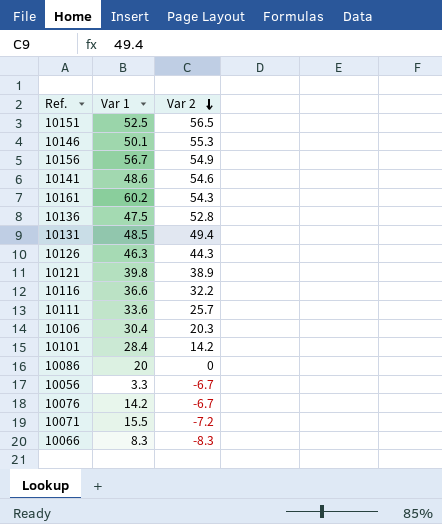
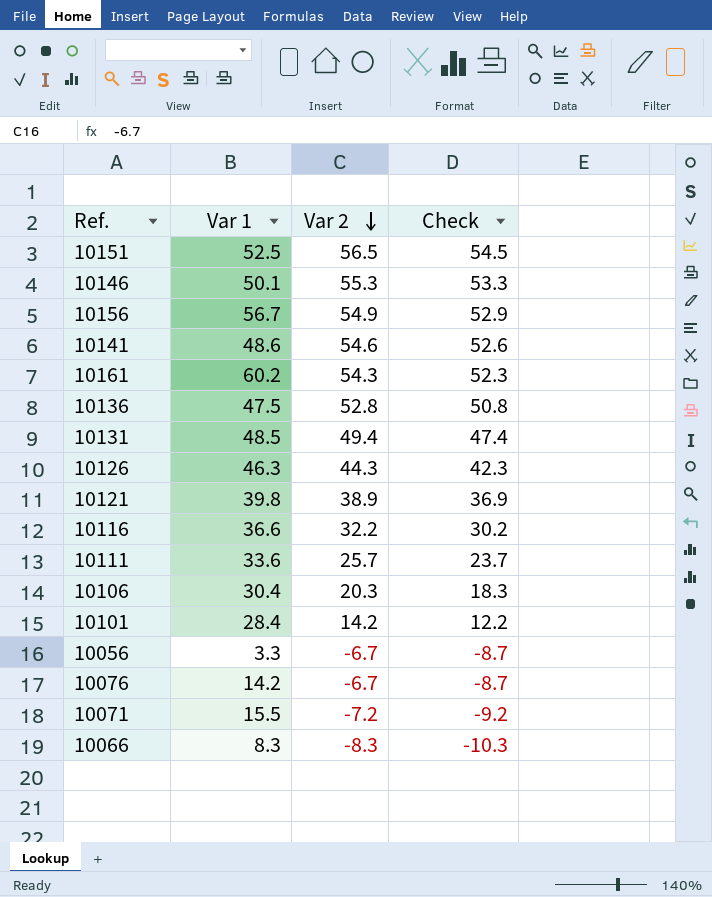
column Check | formula: none -> [Var 2] - 2
row 10086: 20 | 0 -> none

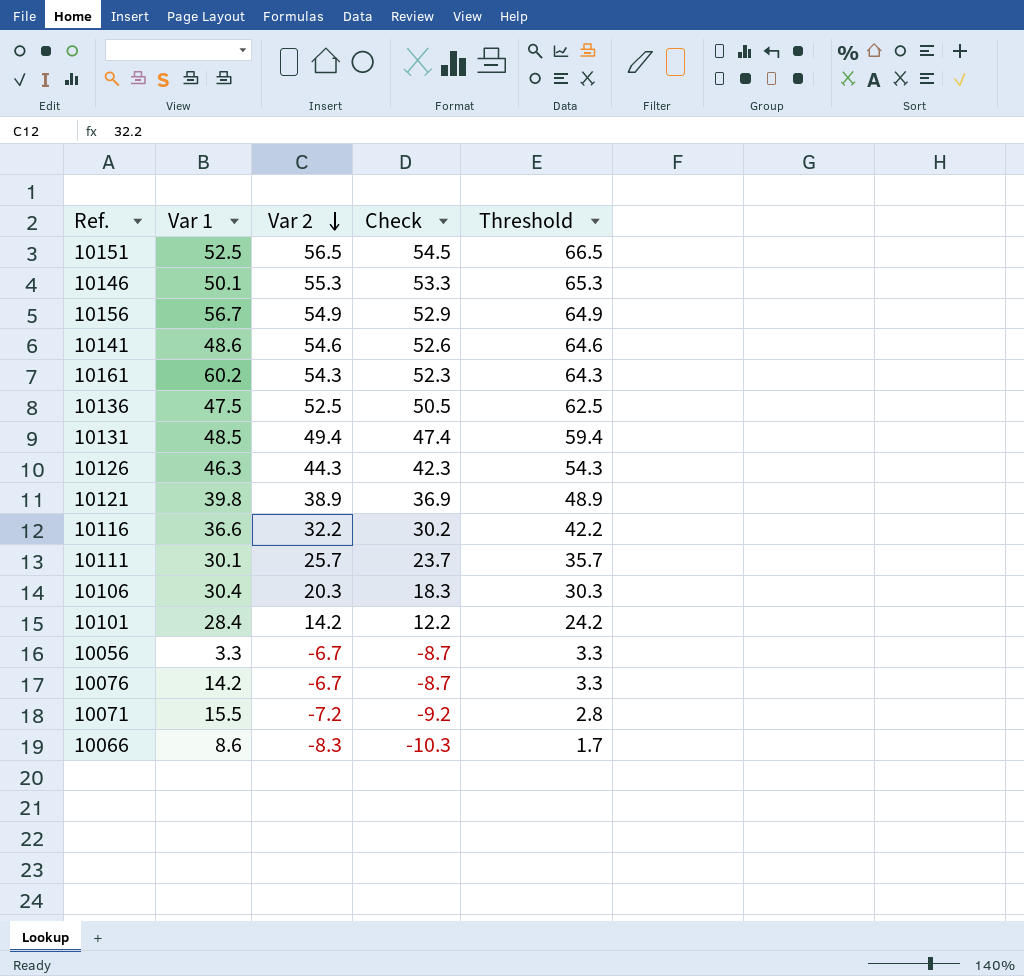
column Threshold | formula: none -> [Var 2] + 10
10136 | Var 2: 52.8 -> 52.5
10136 | Check: 50.8 -> 50.5
10111 | Var 1: 33.6 -> 30.1
10066 | Var 1: 8.3 -> 8.6

